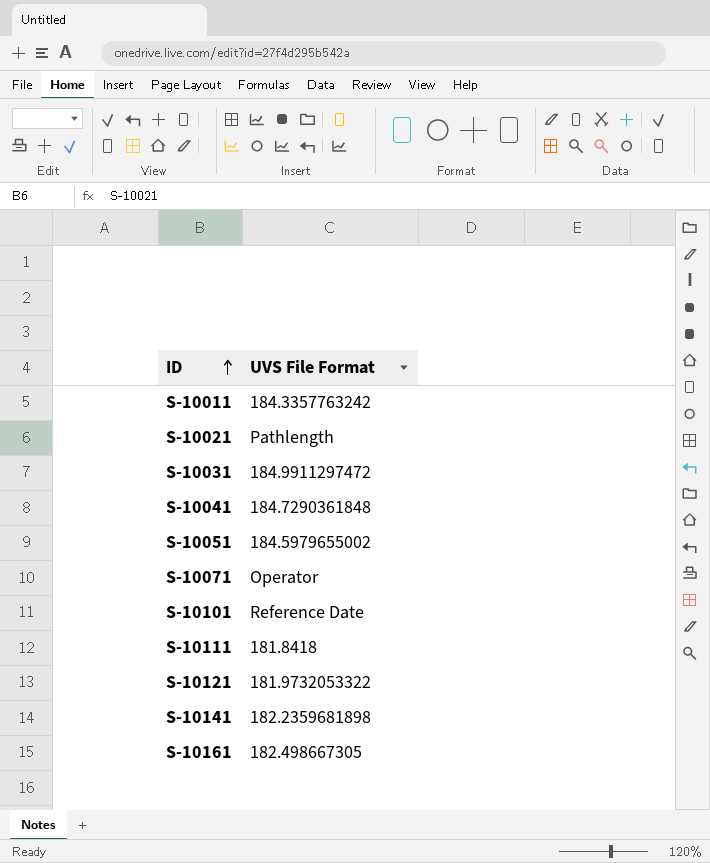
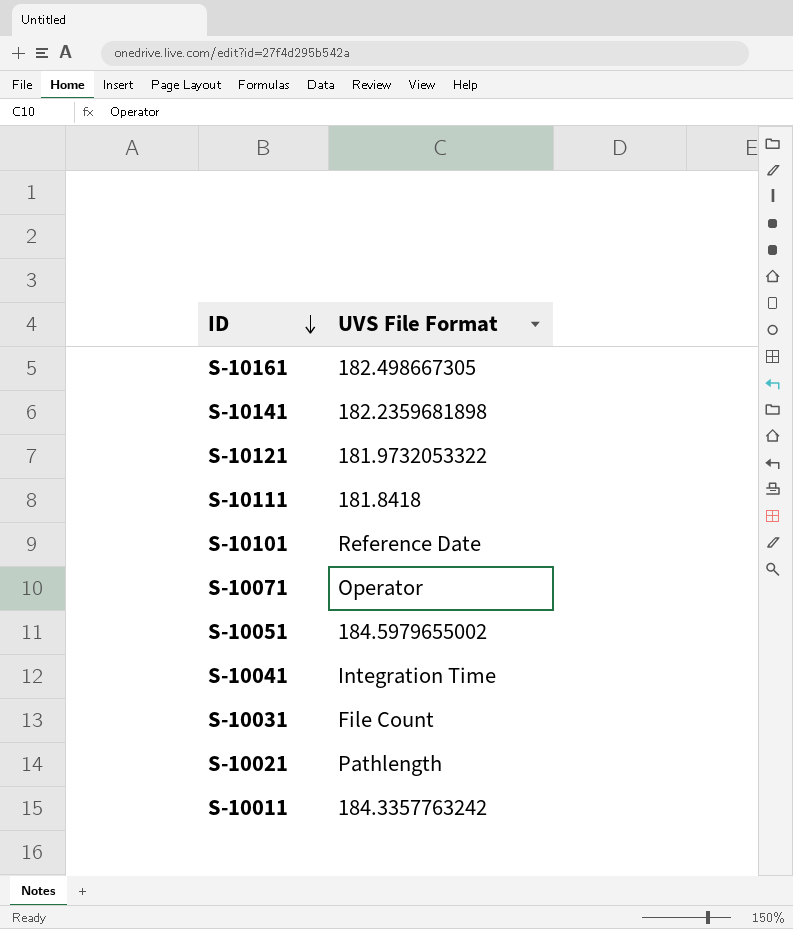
row order: ID ascending -> ID descending
S-10041 | UVS File Format: 184.7290361848 -> Integration Time
S-10031 | UVS File Format: 184.9911297472 -> File Count

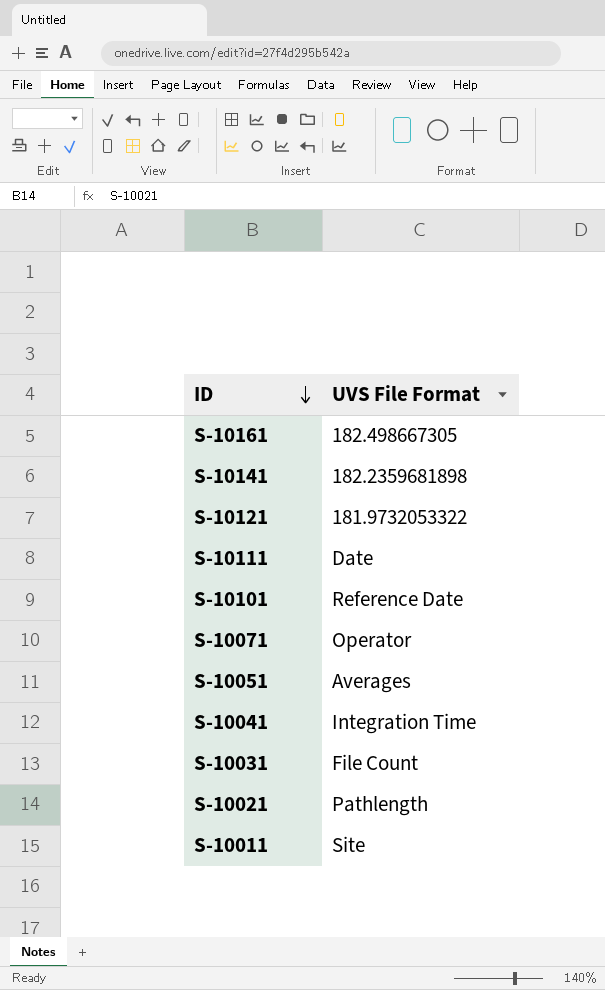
S-10111 | UVS File Format: 181.8418 -> Date
S-10051 | UVS File Format: 184.5979655002 -> Averages
S-10011 | UVS File Format: 184.3357763242 -> Site

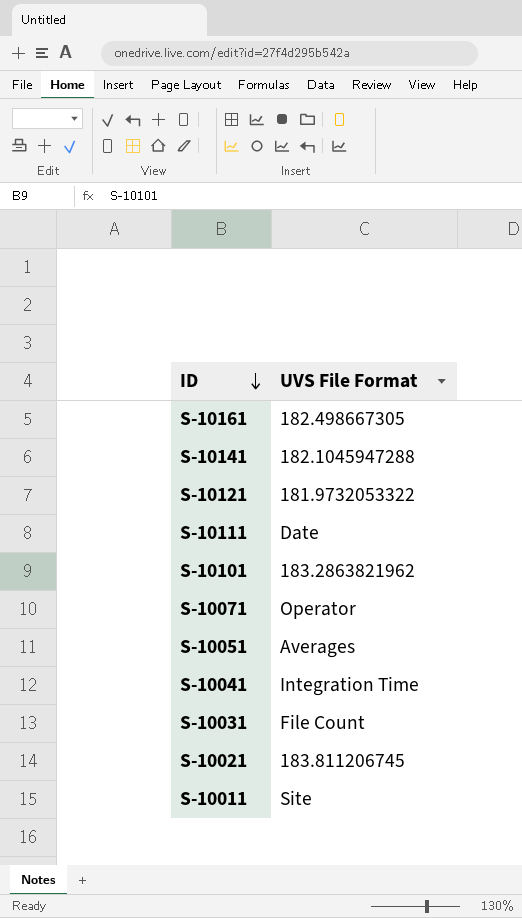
S-10141 | UVS File Format: 182.2359681898 -> 182.1045947288
S-10101 | UVS File Format: Reference Date -> 183.2863821962
S-10021 | UVS File Format: Pathlength -> 183.811206745

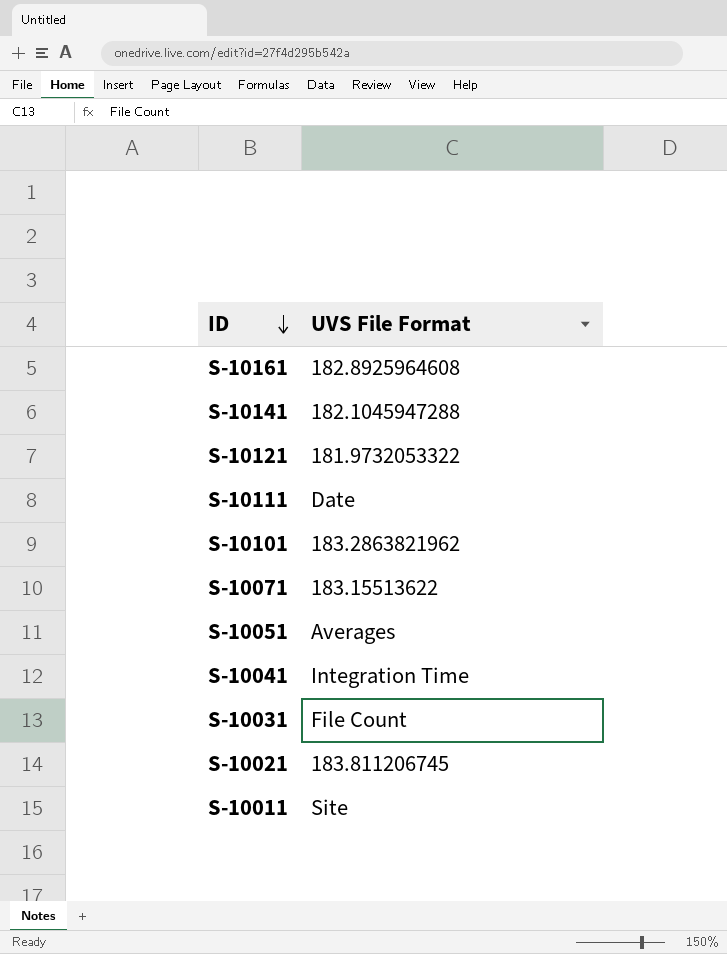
S-10161 | UVS File Format: 182.498667305 -> 182.8925964608
S-10071 | UVS File Format: Operator -> 183.15513622

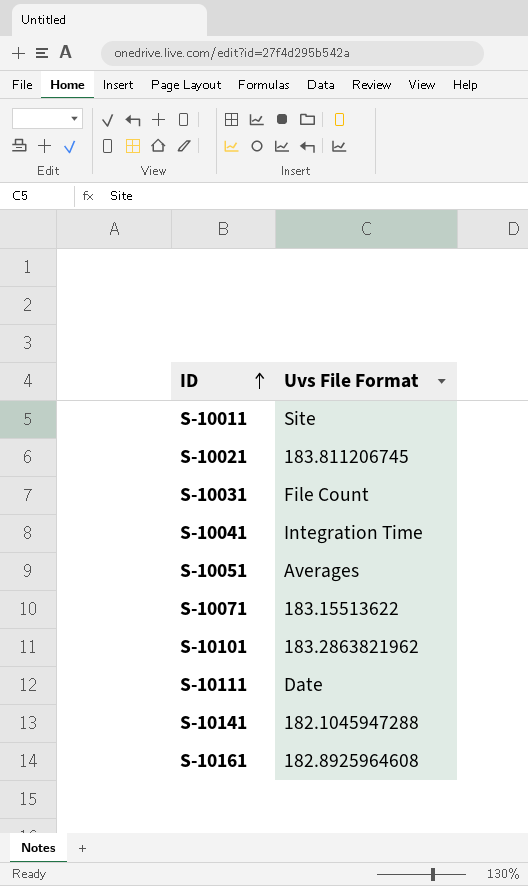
row order: ID descending -> ID ascending
column name: UVS File Format -> Uvs File Format
row S-10121: 181.9732053322 -> none

